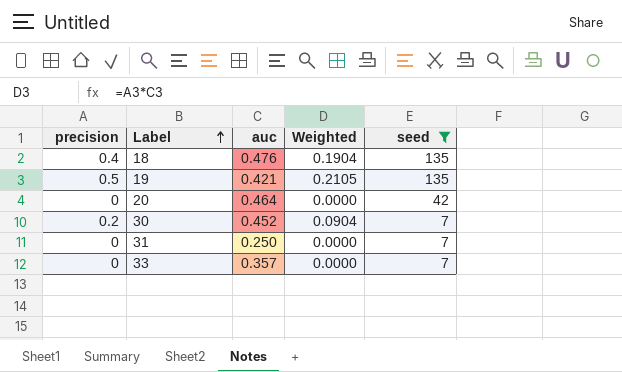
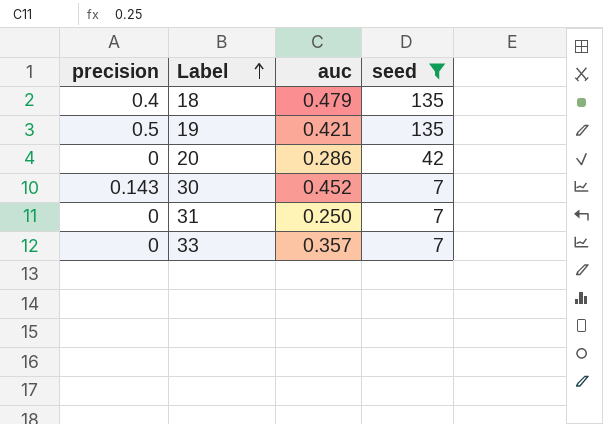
column Weighted | formula: [precision] * [auc] -> none
18 | auc: 0.476 -> 0.479
20 | auc: 0.464 -> 0.286
30 | precision: 0.2 -> 0.143

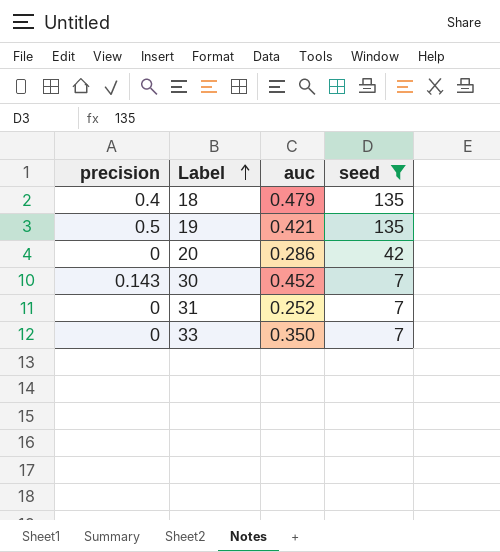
31 | auc: 0.250 -> 0.252
33 | auc: 0.357 -> 0.350

